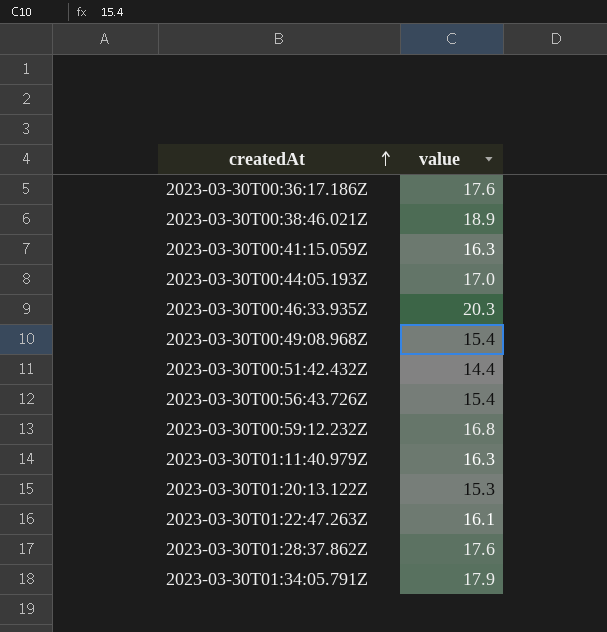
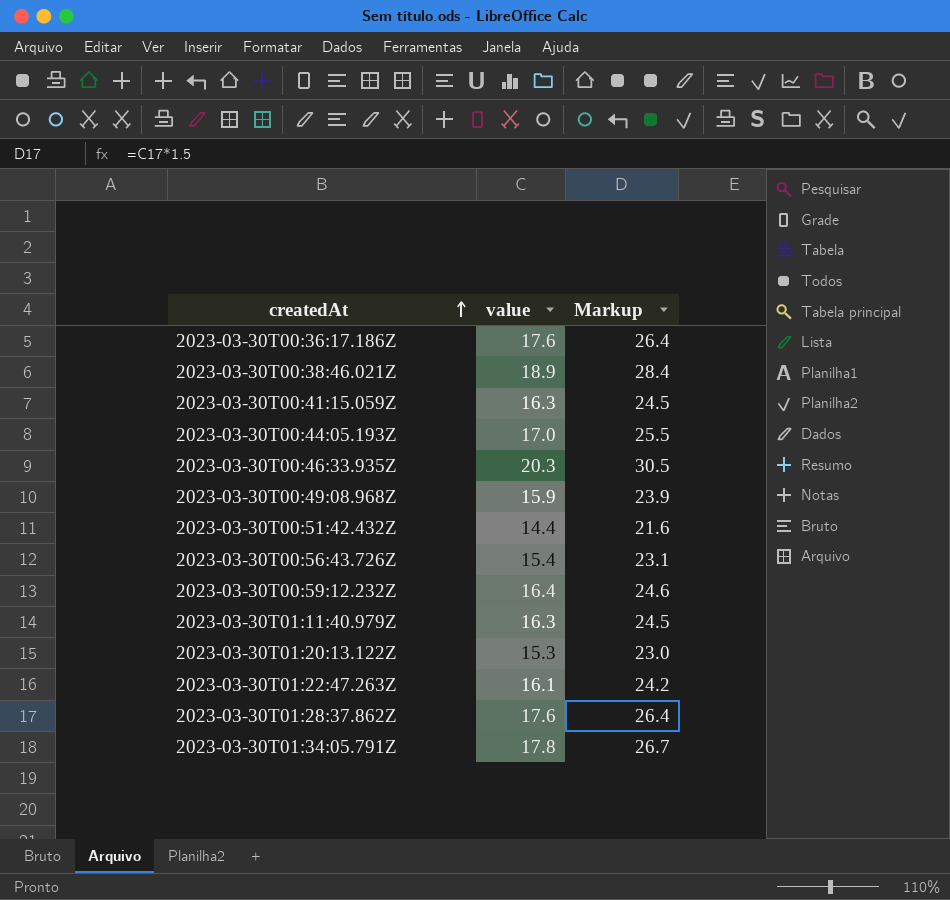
column Markup | formula: none -> [value] * 1.5
2023-03-30T00:49:08.968Z | value: 15.4 -> 15.9
2023-03-30T00:59:12.232Z | value: 16.8 -> 16.4
2023-03-30T01:34:05.791Z | value: 17.9 -> 17.8

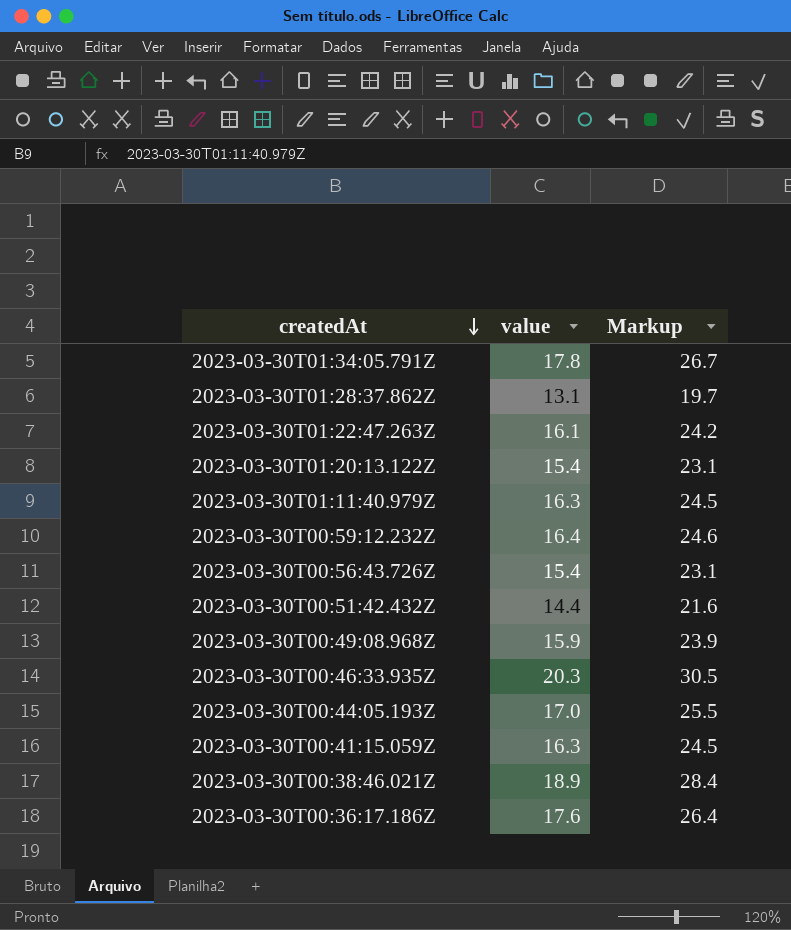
row order: createdAt ascending -> createdAt descending
2023-03-30T01:28:37.862Z | value: 17.6 -> 13.1
2023-03-30T01:28:37.862Z | Markup: 26.4 -> 19.7
2023-03-30T01:20:13.122Z | value: 15.3 -> 15.4
2023-03-30T01:20:13.122Z | Markup: 23.0 -> 23.1

